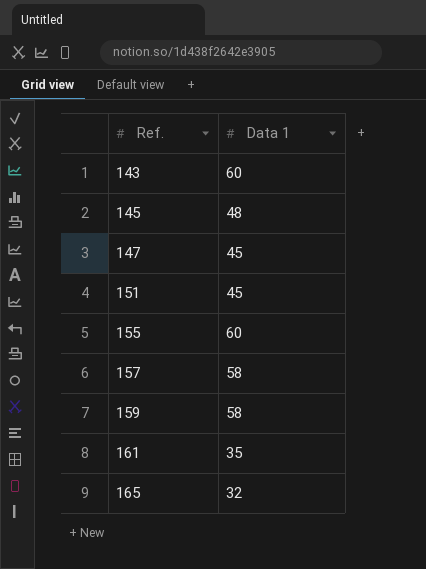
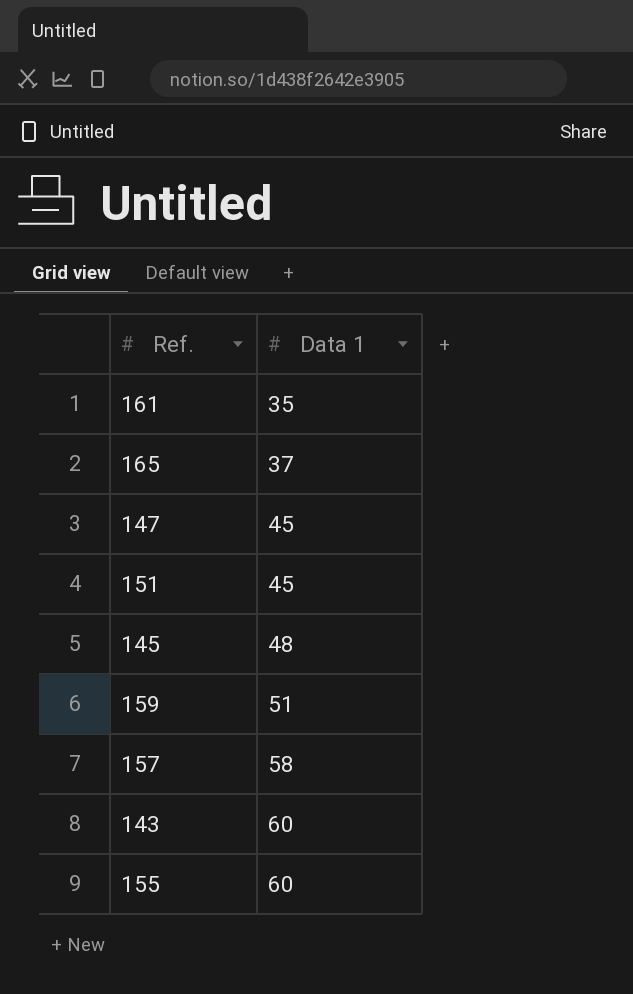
row order: Ref. ascending -> Data 1 ascending
165 | Data 1: 32 -> 37
159 | Data 1: 58 -> 51

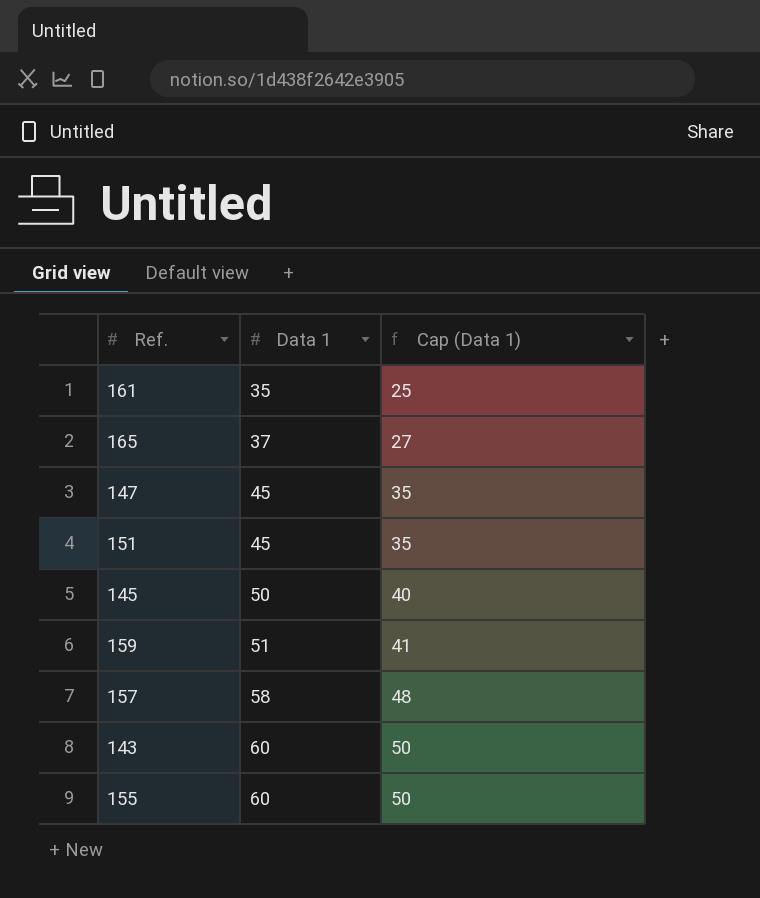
column Cap (Data 1) | formula: none -> [Data 1] - 10
145 | Data 1: 48 -> 50

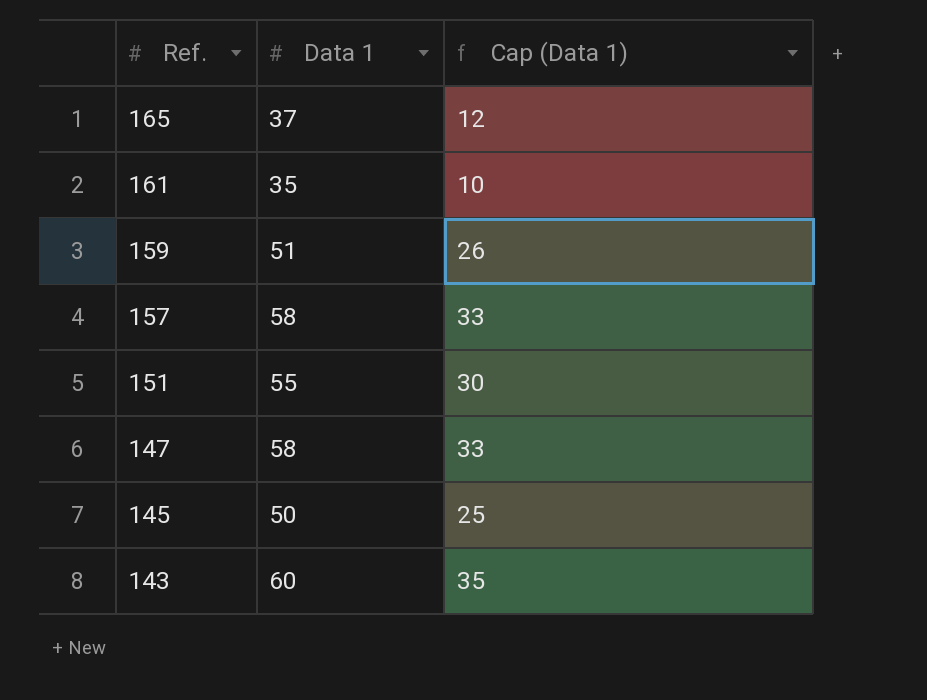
row order: Data 1 ascending -> Ref. descending
column Cap (Data 1) | formula: [Data 1] - 10 -> [Data 1] - 25
row 155: 60 | 50 -> none
151 | Data 1: 45 -> 55
147 | Data 1: 45 -> 58

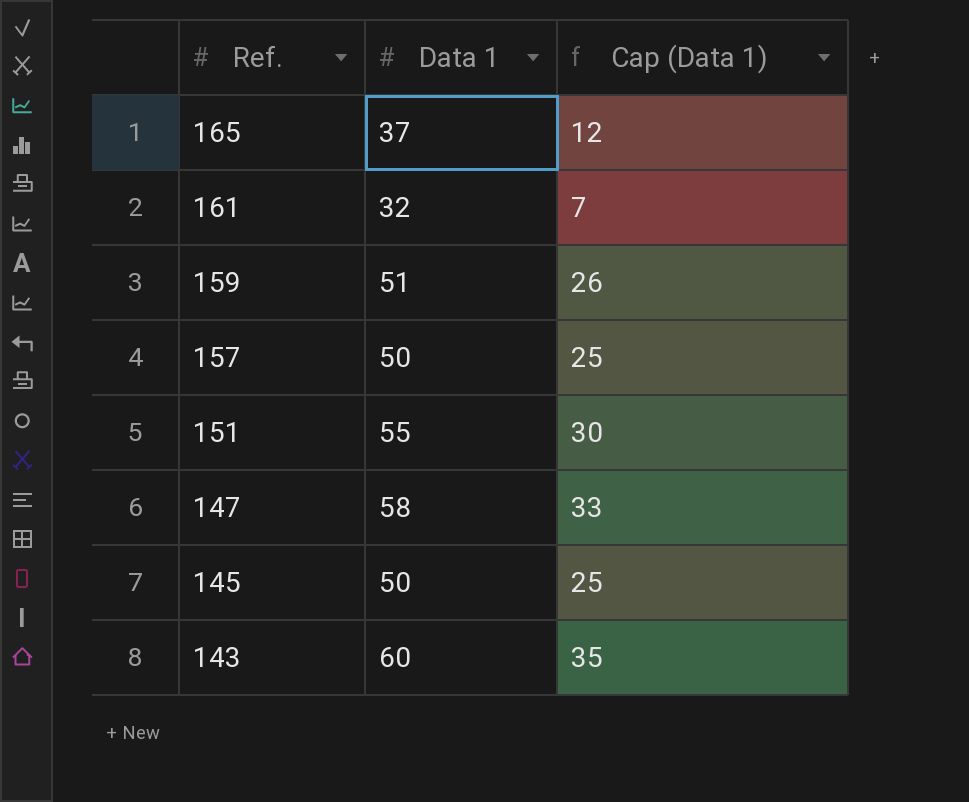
161 | Data 1: 35 -> 32
161 | Cap (Data 1): 10 -> 7
157 | Data 1: 58 -> 50
157 | Cap (Data 1): 33 -> 25

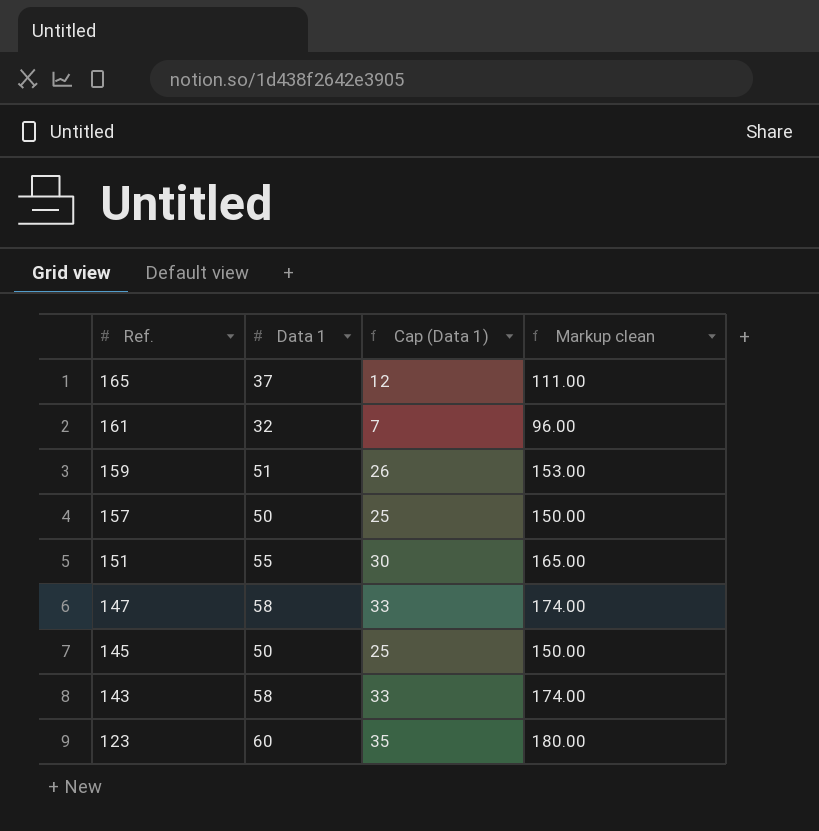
column Markup clean | formula: none -> [Data 1] * 3
143 | Data 1: 60 -> 58
143 | Cap (Data 1): 35 -> 33
row 123: none -> 60 | 35 | 180.00

